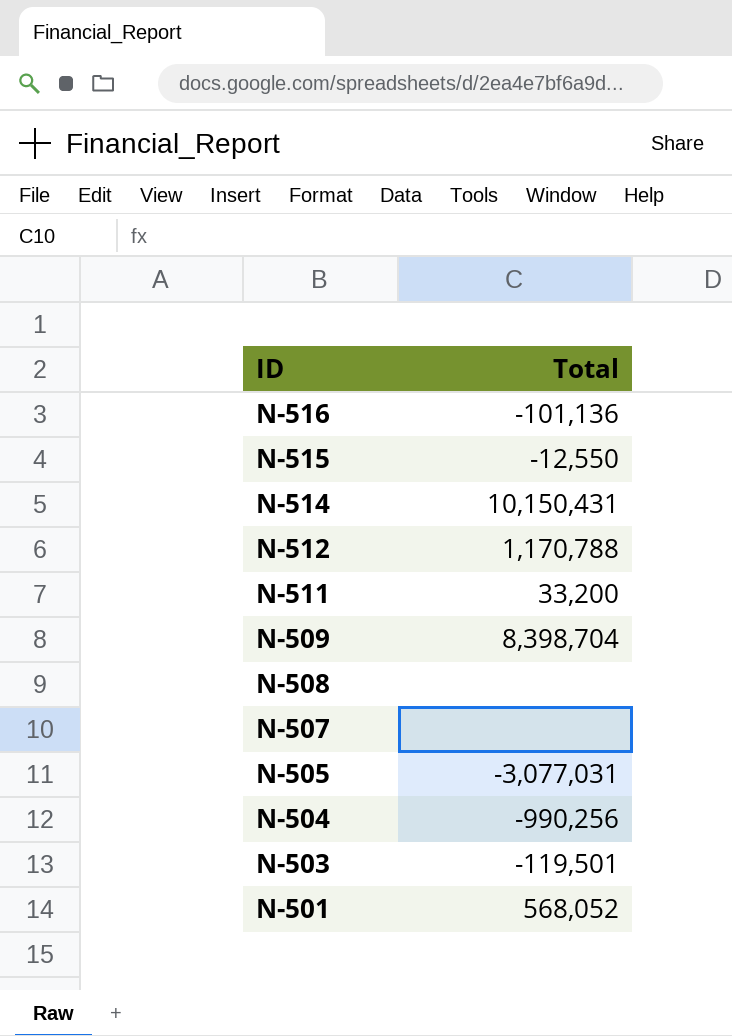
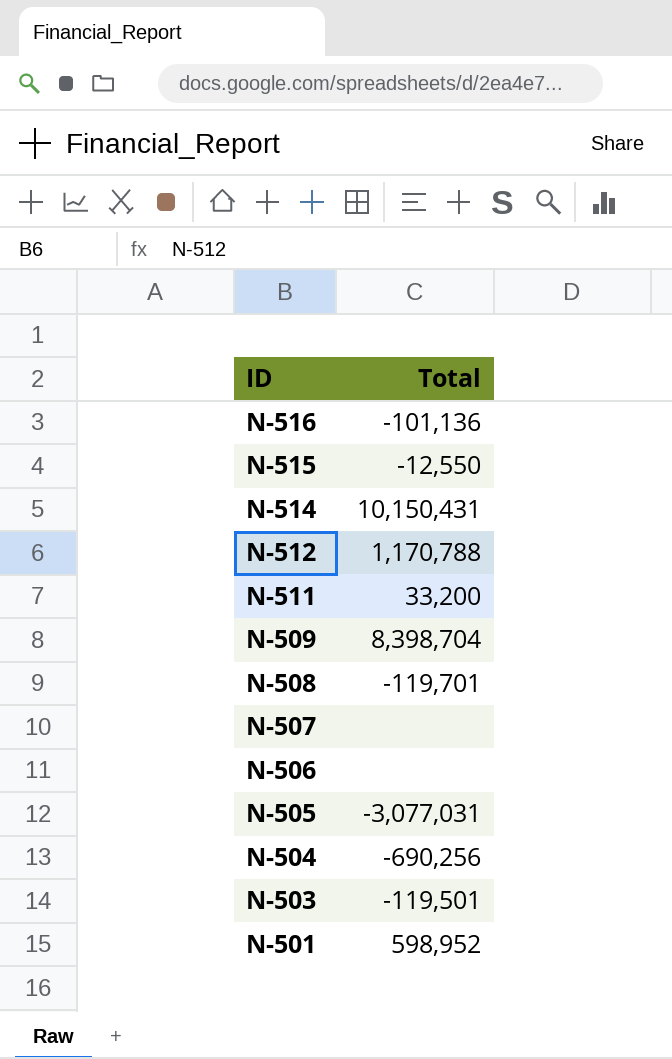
N-508 | Total: none -> -119,701
row N-506: none -> none
N-504 | Total: -990,256 -> -690,256
N-501 | Total: 568,052 -> 598,952

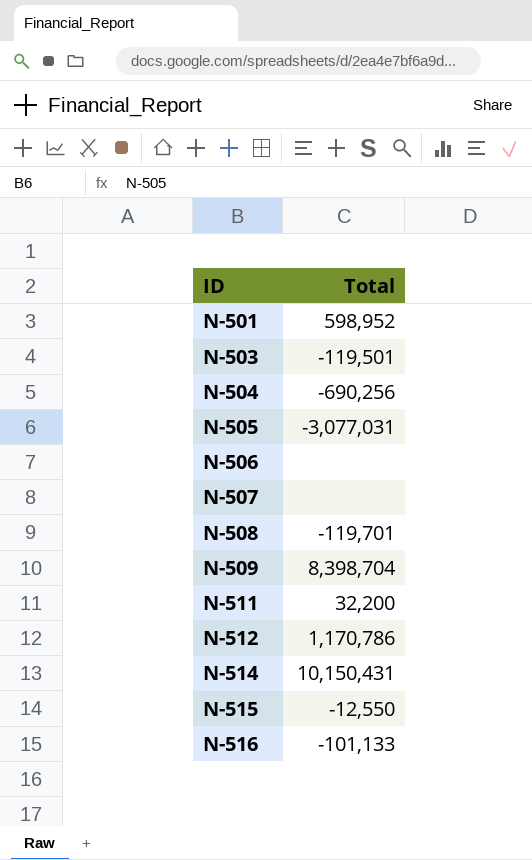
row order: ID descending -> ID ascending
N-511 | Total: 33,200 -> 32,200
N-512 | Total: 1,170,788 -> 1,170,786
N-516 | Total: -101,136 -> -101,133

